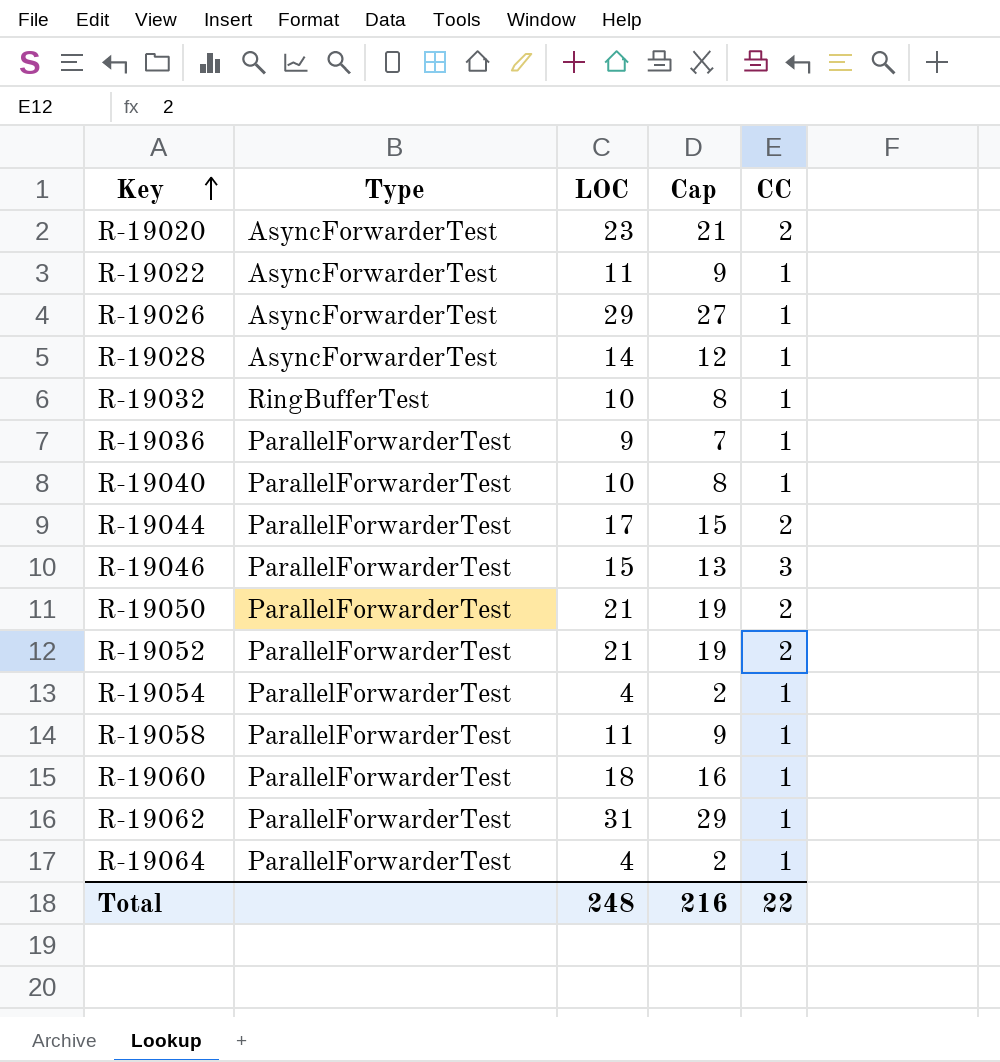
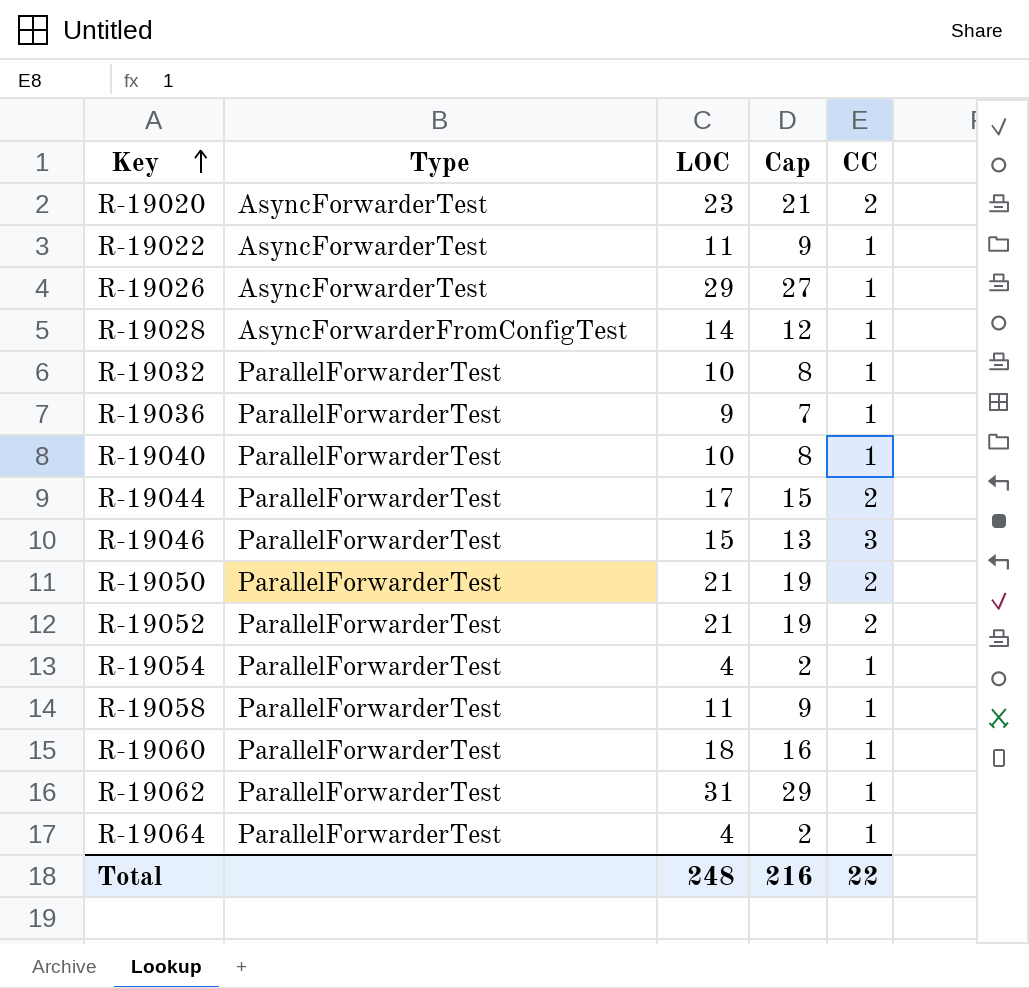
R-19028 | Type: AsyncForwarderTest -> AsyncForwarderFromConfigTest
R-19032 | Type: RingBufferTest -> ParallelForwarderTest

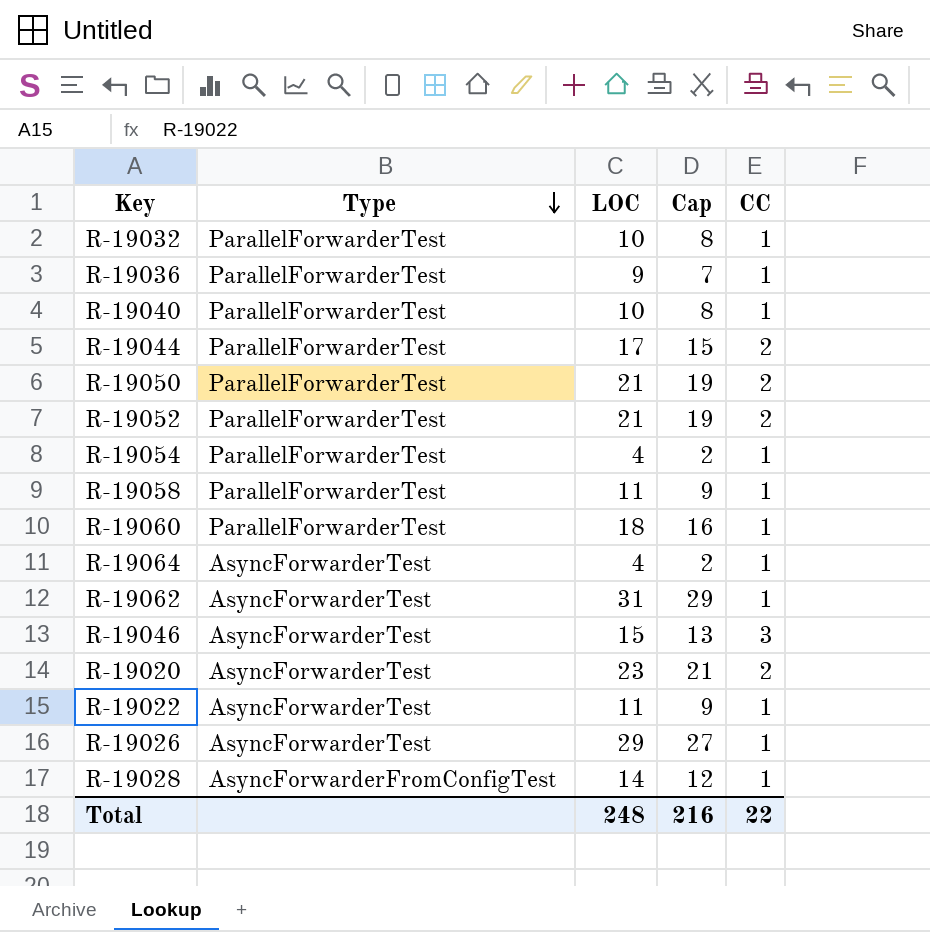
row order: Key ascending -> Type descending
R-19064 | Type: ParallelForwarderTest -> AsyncForwarderTest
R-19062 | Type: ParallelForwarderTest -> AsyncForwarderTest
R-19046 | Type: ParallelForwarderTest -> AsyncForwarderTest

